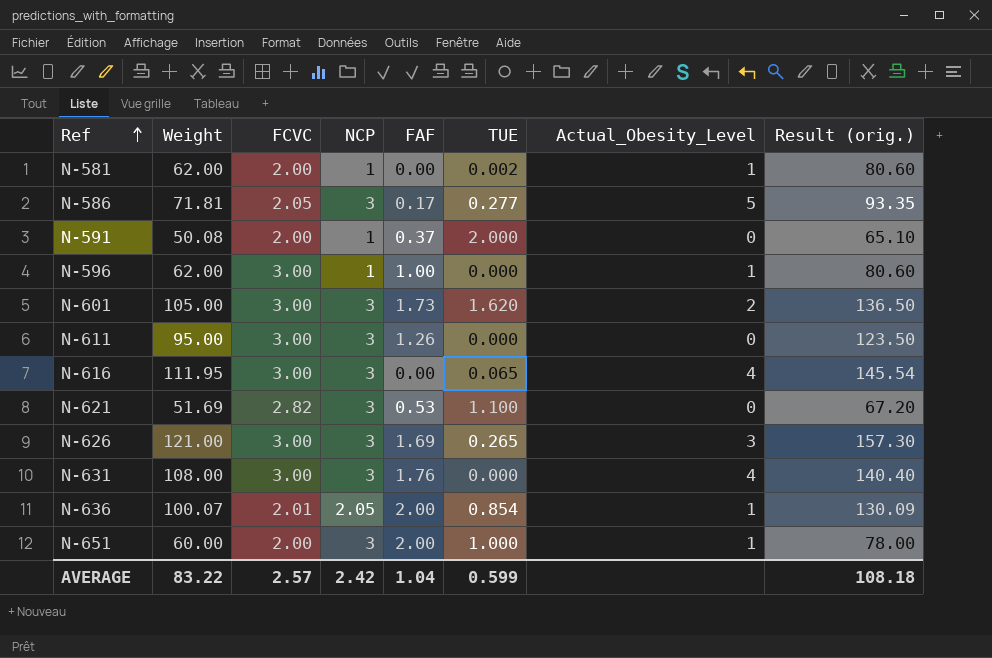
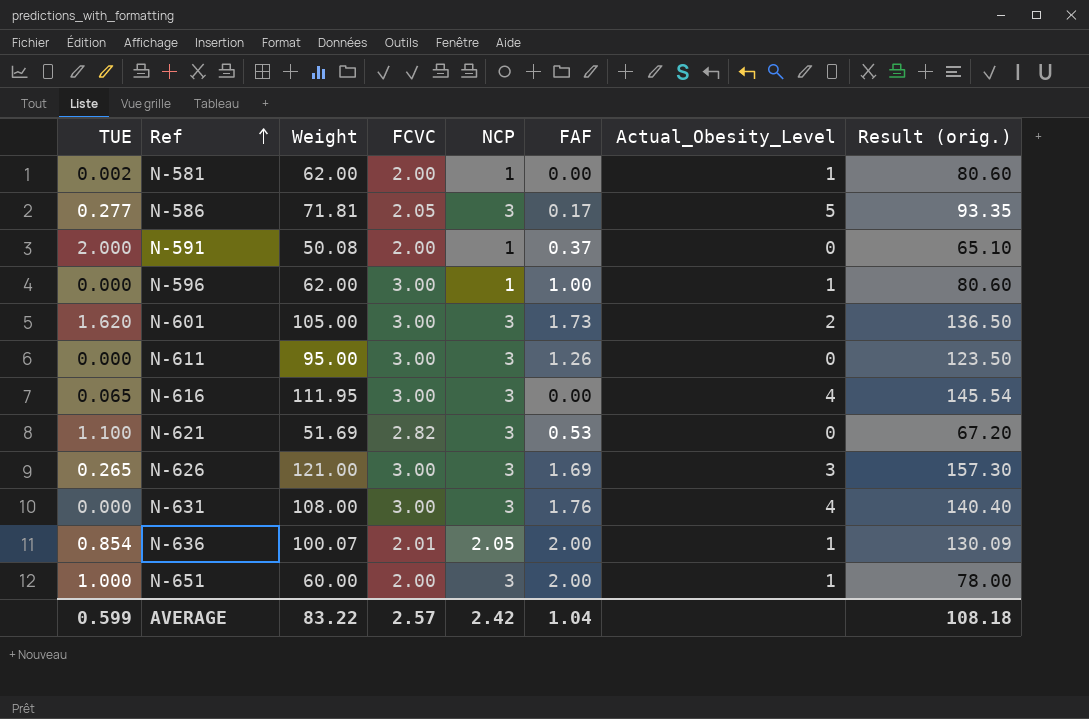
column TUE | position: 6 -> 1

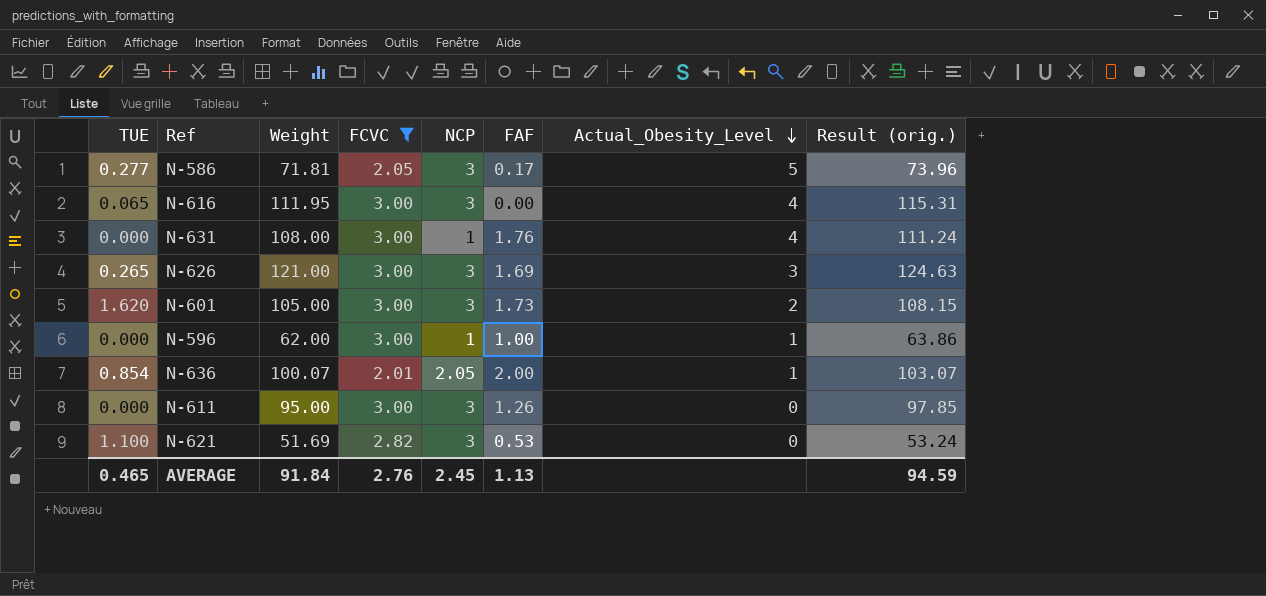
filter: none -> FCVC != 2.00
row order: Ref ascending -> Actual_Obesity_Level descending
column Result (orig.) | formula: [Weight] * 1.3 -> [Weight] * 1.03
N-631 | NCP: 3 -> 1
AVERAGE | TUE: 0.599 -> 0.465
AVERAGE | Weight: 83.22 -> 91.84
AVERAGE | FCVC: 2.57 -> 2.76
AVERAGE | NCP: 2.42 -> 2.45
AVERAGE | FAF: 1.04 -> 1.13
AVERAGE | Result (orig.): 108.18 -> 94.59

